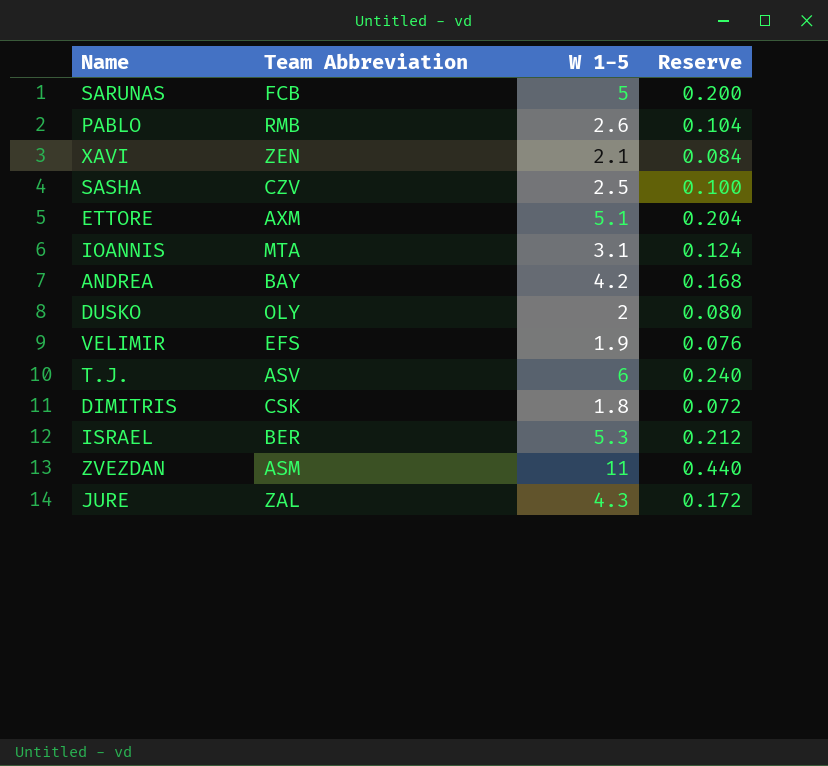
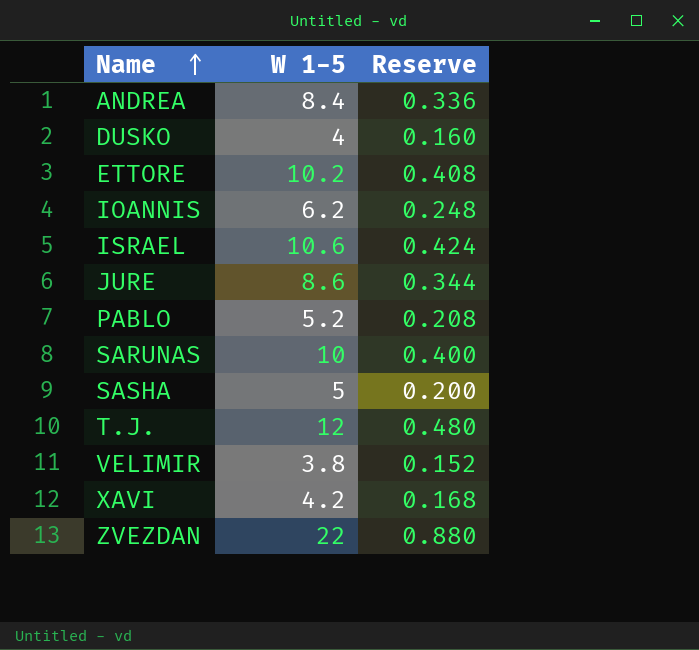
row order: none -> Name ascending
column Team Abbreviation | position: 2 -> none
row DIMITRIS: CSK | 1.8 | 0.072 -> none
ANDREA | W 1-5: 4.2 -> 8.4
ANDREA | Reserve: 0.168 -> 0.336
DUSKO | W 1-5: 2 -> 4
DUSKO | Reserve: 0.080 -> 0.160
ETTORE | W 1-5: 5.1 -> 10.2
ETTORE | Reserve: 0.204 -> 0.408
IOANNIS | W 1-5: 3.1 -> 6.2
IOANNIS | Reserve: 0.124 -> 0.248
ISRAEL | W 1-5: 5.3 -> 10.6
ISRAEL | Reserve: 0.212 -> 0.424
JURE | W 1-5: 4.3 -> 8.6
JURE | Reserve: 0.172 -> 0.344
PABLO | W 1-5: 2.6 -> 5.2
PABLO | Reserve: 0.104 -> 0.208
SARUNAS | W 1-5: 5 -> 10
SARUNAS | Reserve: 0.200 -> 0.400
SASHA | W 1-5: 2.5 -> 5
SASHA | Reserve: 0.100 -> 0.200
T.J. | W 1-5: 6 -> 12
T.J. | Reserve: 0.240 -> 0.480
VELIMIR | W 1-5: 1.9 -> 3.8
VELIMIR | Reserve: 0.076 -> 0.152
XAVI | W 1-5: 2.1 -> 4.2
XAVI | Reserve: 0.084 -> 0.168
ZVEZDAN | W 1-5: 11 -> 22
ZVEZDAN | Reserve: 0.440 -> 0.880

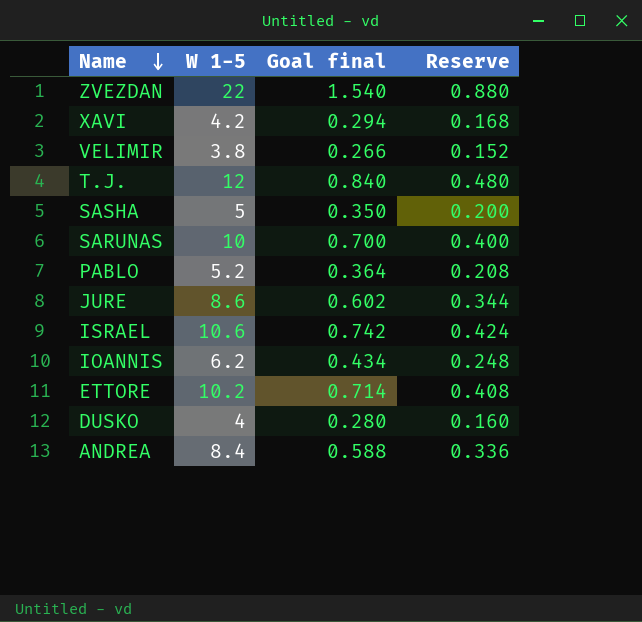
row order: Name ascending -> Name descending
column Goal final | formula: none -> [W 1-5] * 0.07

